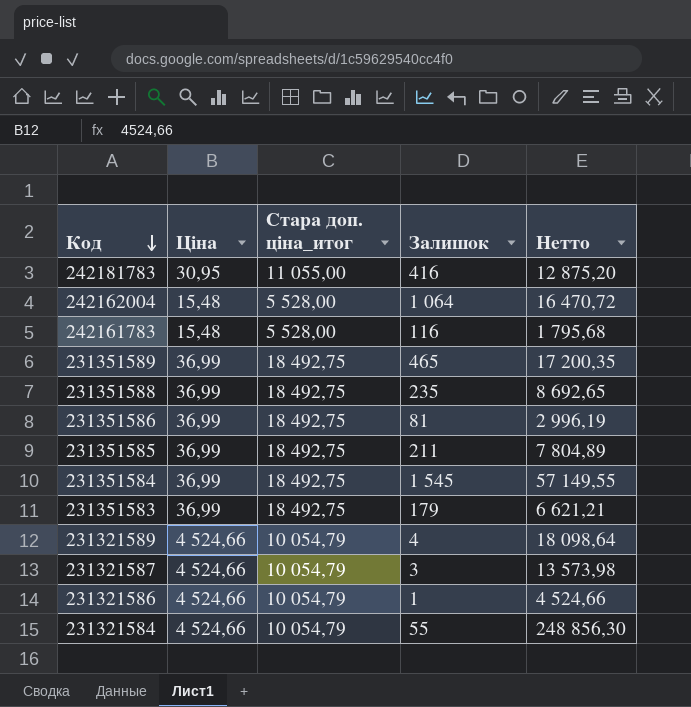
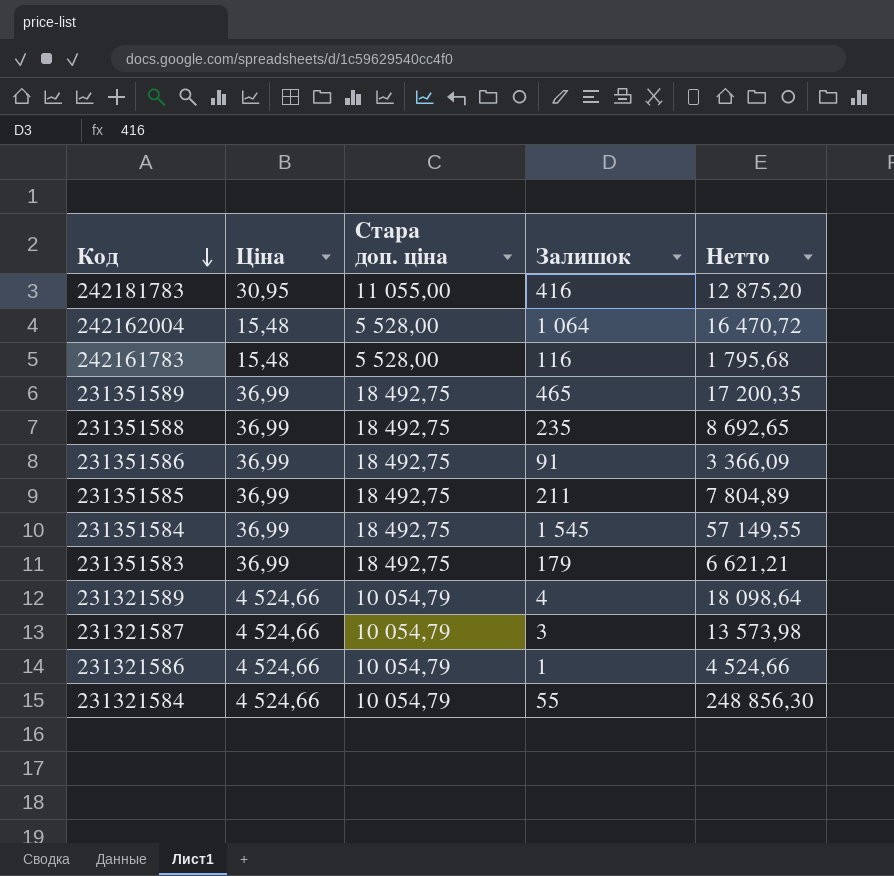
column name: Стара доп. ціна_итог -> Стара доп. ціна
231351586 | Залишок: 81 -> 91
231351586 | Нетто: 2 996,19 -> 3 366,09

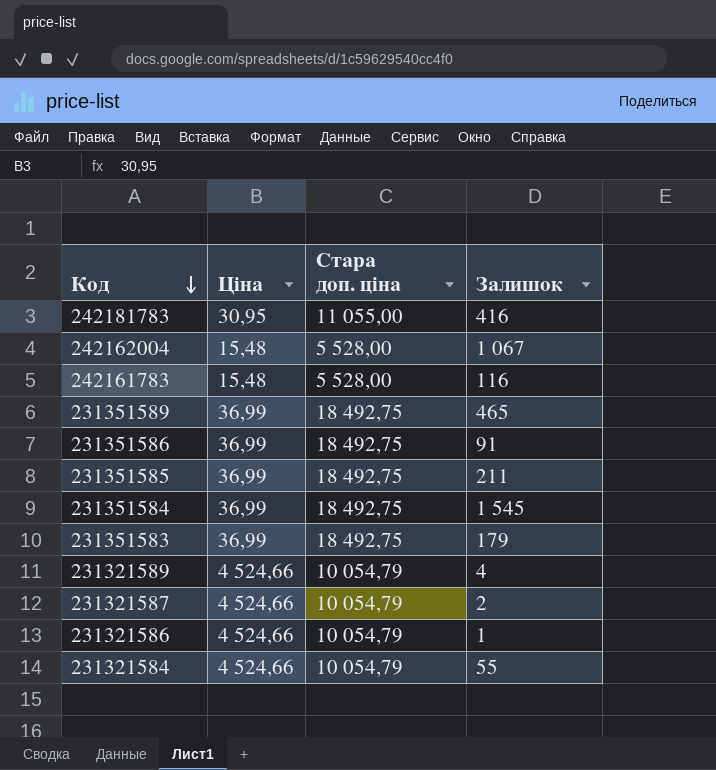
column Нетто | formula: [Ціна] * [Залишок] -> none
row 231351588: 36,99 | 18 492,75 | 235 | 8 692,65 -> none
242162004 | Залишок: 1 064 -> 1 067
231321587 | Залишок: 3 -> 2

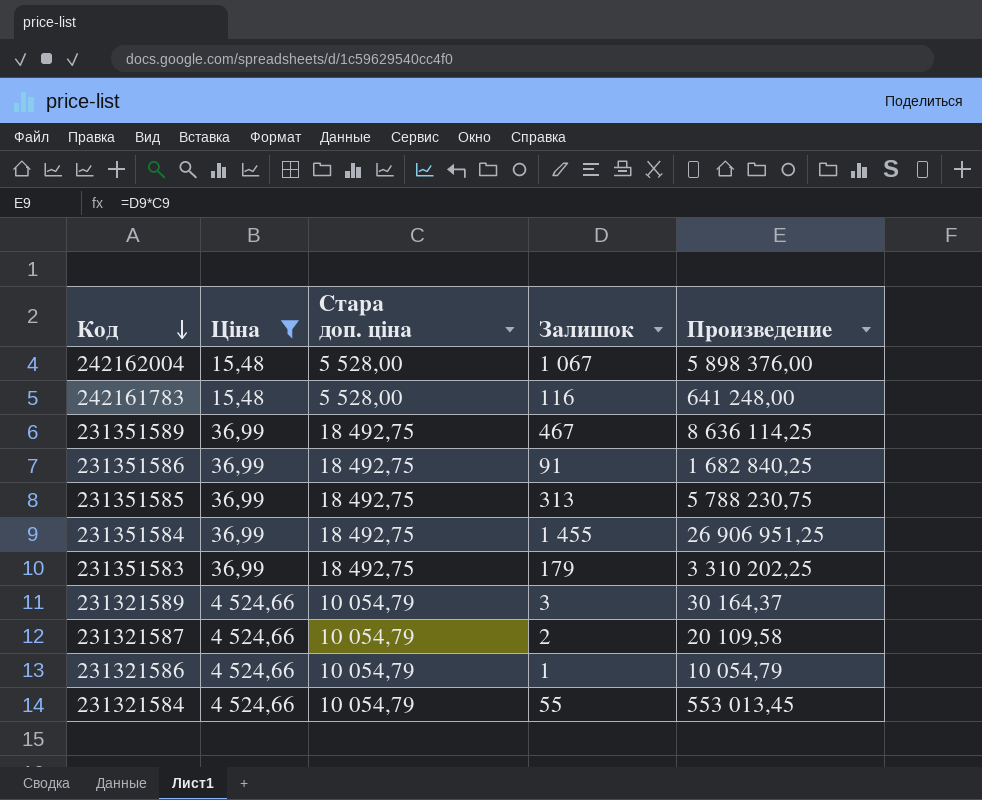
filter: none -> Ціна != 30,95
column Произведение | formula: none -> [Стара доп. ціна] * [Залишок]
231351589 | Залишок: 465 -> 467
231351585 | Залишок: 211 -> 313
231351584 | Залишок: 1 545 -> 1 455
231321589 | Залишок: 4 -> 3

